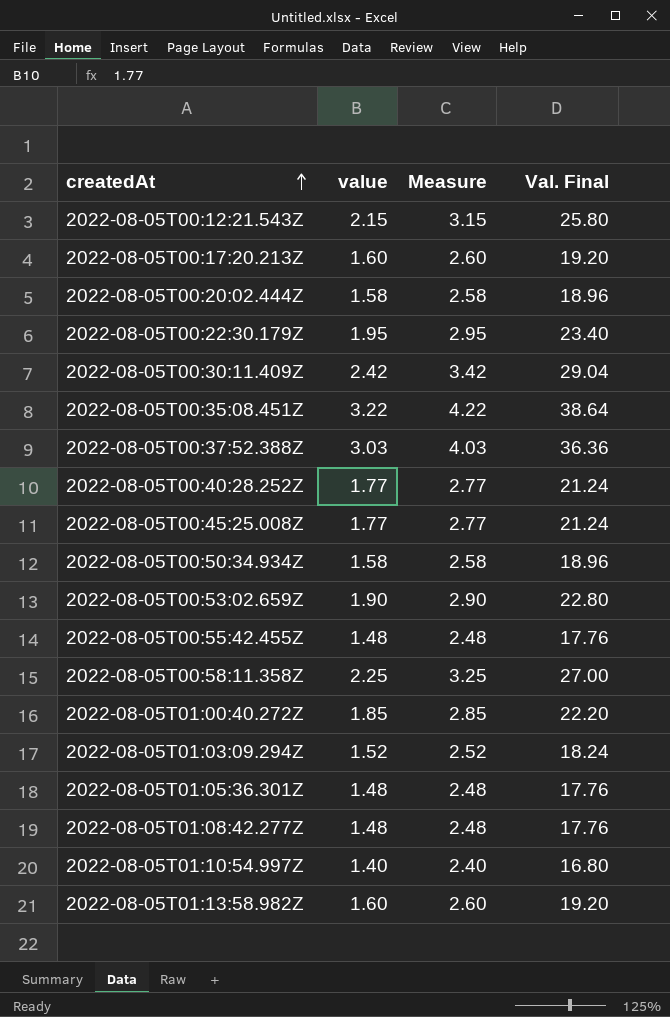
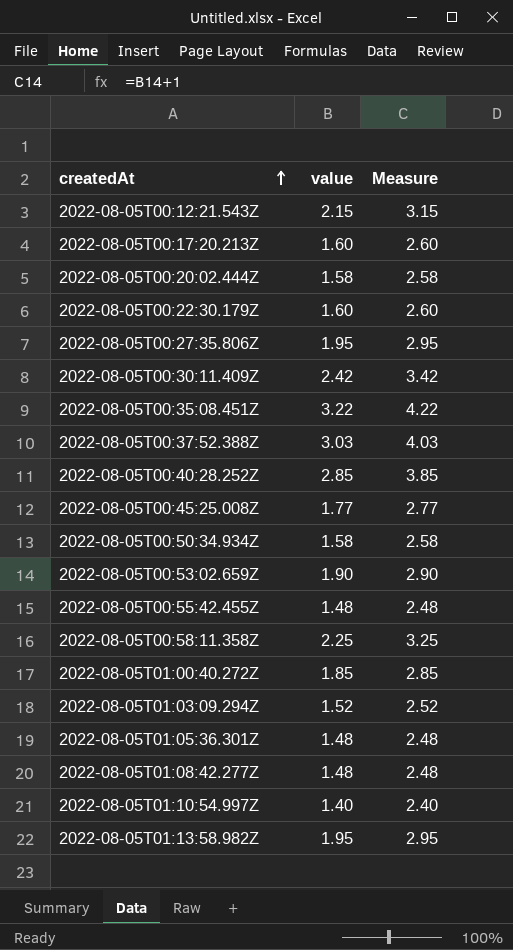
column Val. Final | formula: [value] * 12 -> none
2022-08-05T00:22:30.179Z | value: 1.95 -> 1.60
2022-08-05T00:22:30.179Z | Measure: 2.95 -> 2.60
row 2022-08-05T00:27:35.806Z: none -> 1.95 | 2.95
2022-08-05T00:40:28.252Z | value: 1.77 -> 2.85
2022-08-05T00:40:28.252Z | Measure: 2.77 -> 3.85
2022-08-05T01:13:58.982Z | value: 1.60 -> 1.95
2022-08-05T01:13:58.982Z | Measure: 2.60 -> 2.95

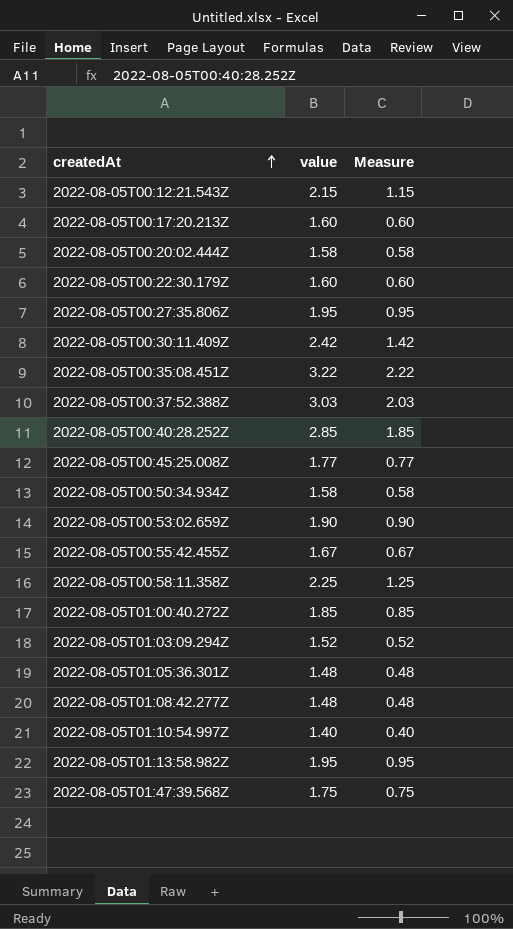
column Measure | formula: [value] + 1 -> [value] - 1
2022-08-05T00:55:42.455Z | value: 1.48 -> 1.67
row 2022-08-05T01:47:39.568Z: none -> 1.75 | 0.75

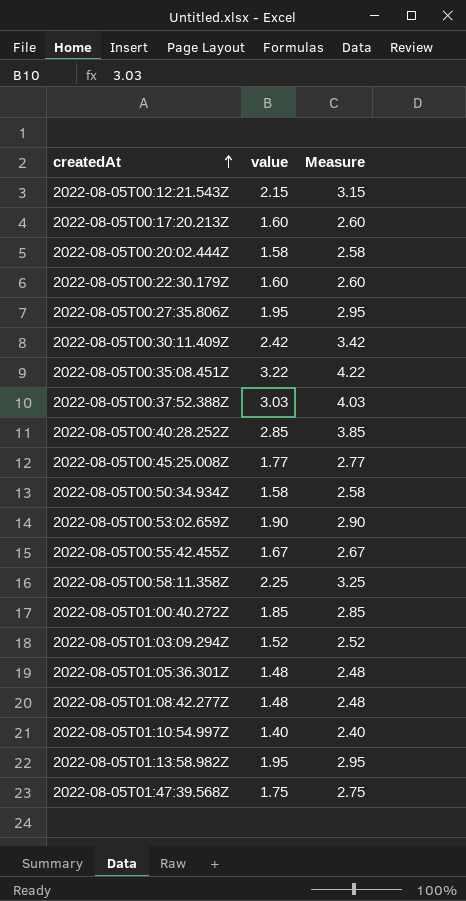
column Measure | formula: [value] - 1 -> [value] + 1

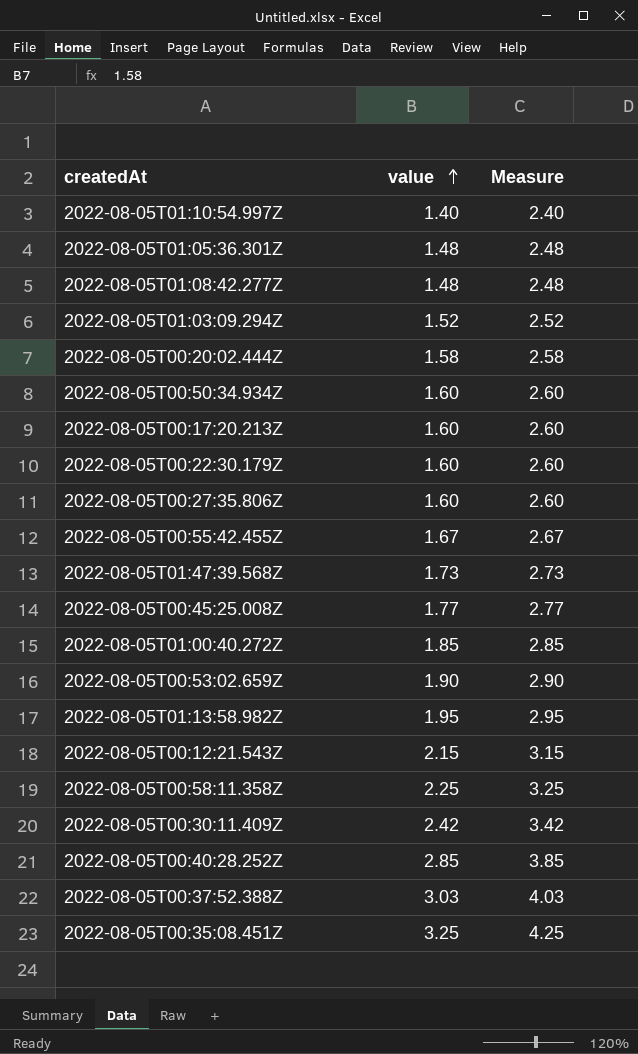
row order: createdAt ascending -> value ascending
2022-08-05T00:50:34.934Z | value: 1.58 -> 1.60
2022-08-05T00:50:34.934Z | Measure: 2.58 -> 2.60
2022-08-05T00:27:35.806Z | value: 1.95 -> 1.60
2022-08-05T00:27:35.806Z | Measure: 2.95 -> 2.60
2022-08-05T01:47:39.568Z | value: 1.75 -> 1.73
2022-08-05T01:47:39.568Z | Measure: 2.75 -> 2.73
2022-08-05T00:35:08.451Z | value: 3.22 -> 3.25
2022-08-05T00:35:08.451Z | Measure: 4.22 -> 4.25

